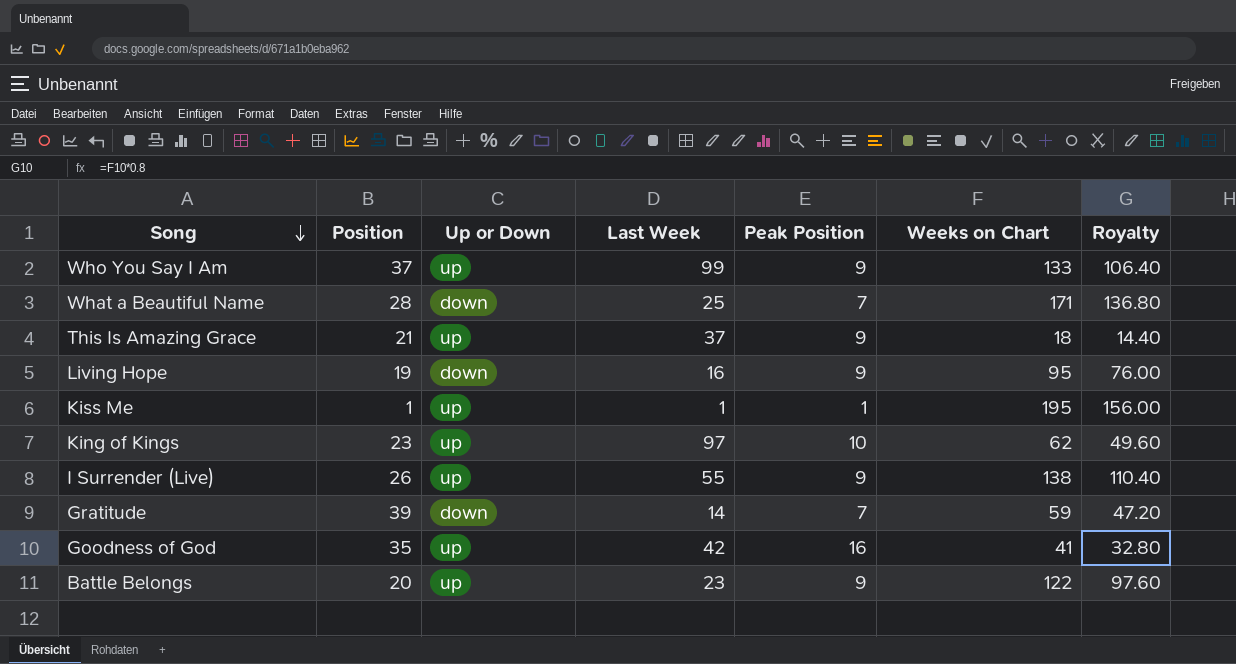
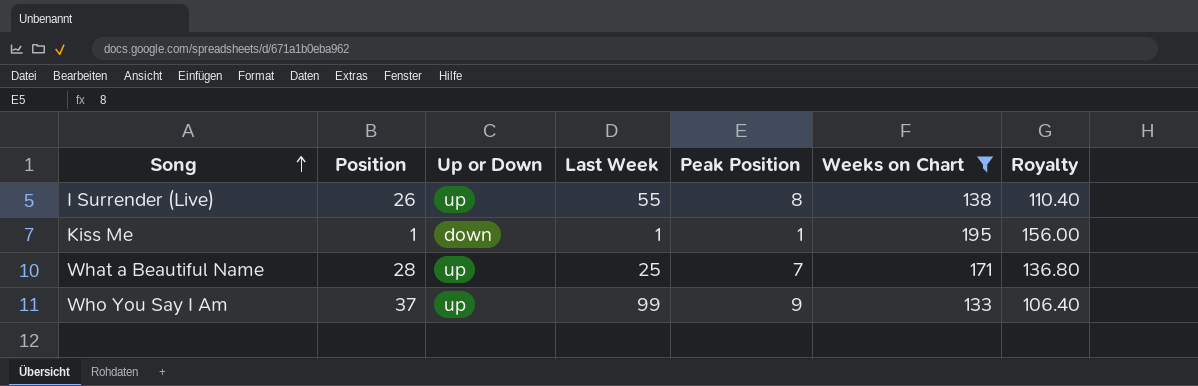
filter: none -> Weeks on Chart >= 133
row order: Song descending -> Song ascending
I Surrender (Live) | Peak Position: 9 -> 8
Kiss Me | Up or Down: up -> down
What a Beautiful Name | Up or Down: down -> up

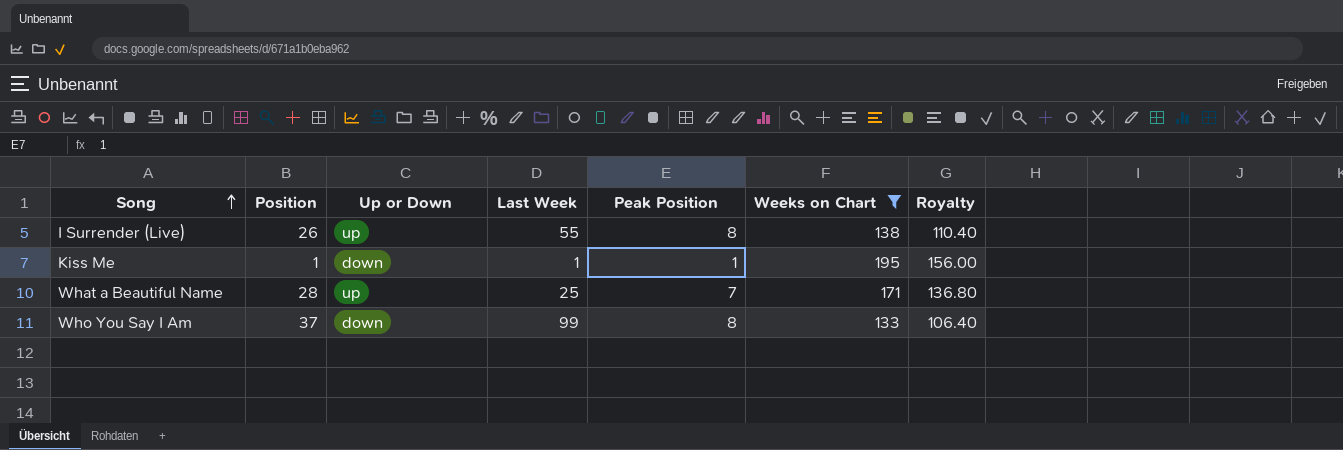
Who You Say I Am | Up or Down: up -> down
Who You Say I Am | Peak Position: 9 -> 8

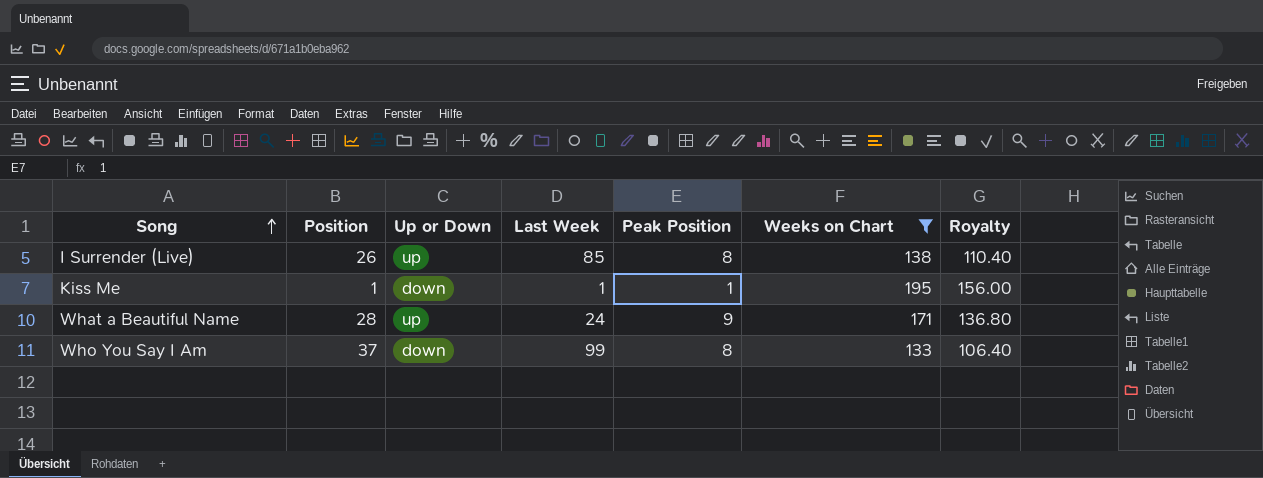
I Surrender (Live) | Last Week: 55 -> 85
What a Beautiful Name | Last Week: 25 -> 24
What a Beautiful Name | Peak Position: 7 -> 9

